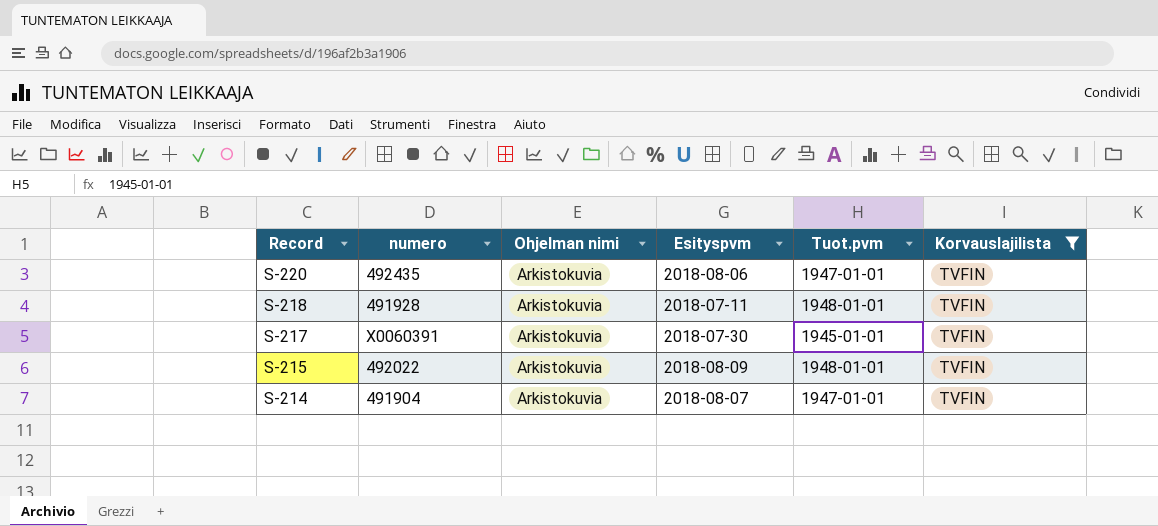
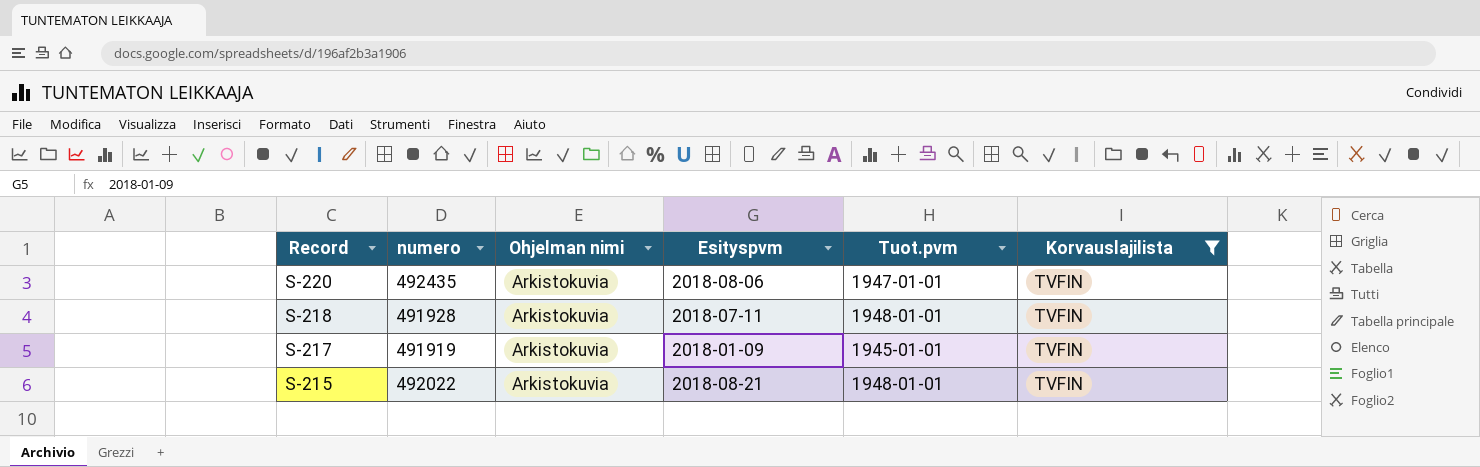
row S-214: 491904 | Arkistokuvia | 2018-08-07 | 1947-01-01 | TVFIN -> none
S-217 | numero: X0060391 -> 491919
S-217 | Esityspvm: 2018-07-30 -> 2018-01-09
S-215 | Esityspvm: 2018-08-09 -> 2018-08-21

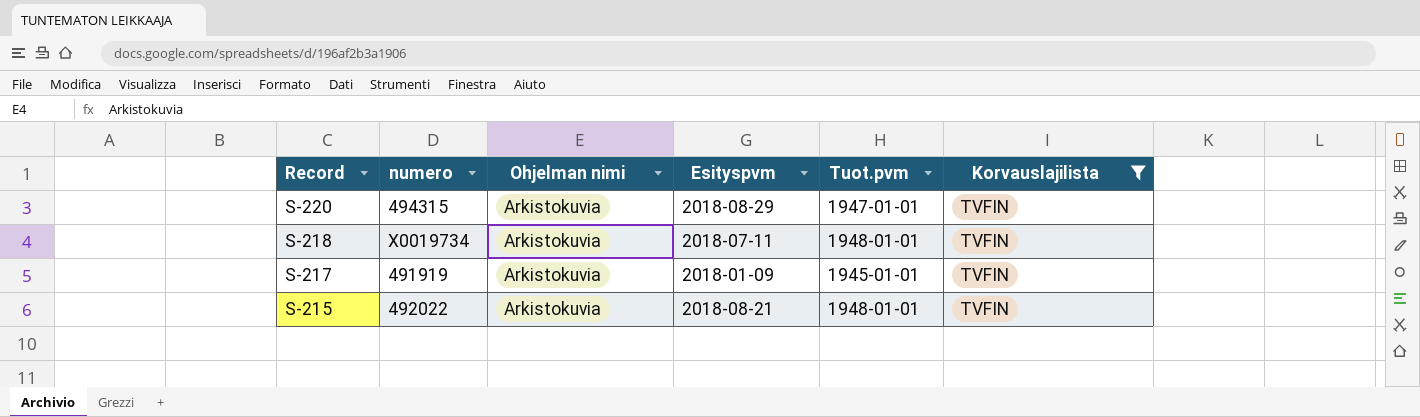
S-220 | numero: 492435 -> 494315
S-220 | Esityspvm: 2018-08-06 -> 2018-08-29
S-218 | numero: 491928 -> X0019734

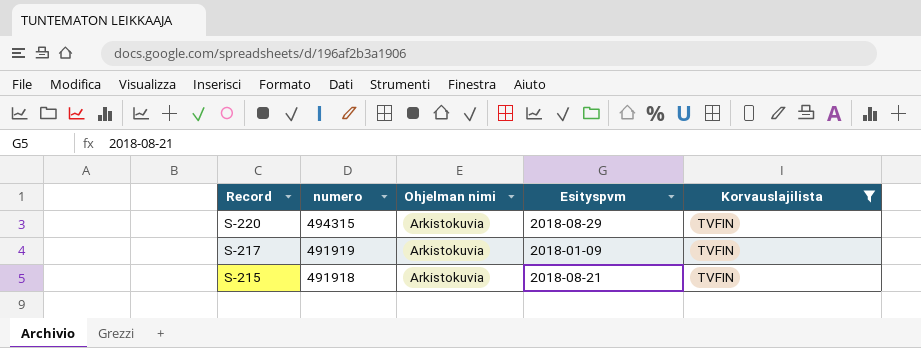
column Tuot.pvm | position: 5 -> none
row S-218: X0019734 | Arkistokuvia | 2018-07-11 | 1948-01-01 | TVFIN -> none
S-215 | numero: 492022 -> 491918

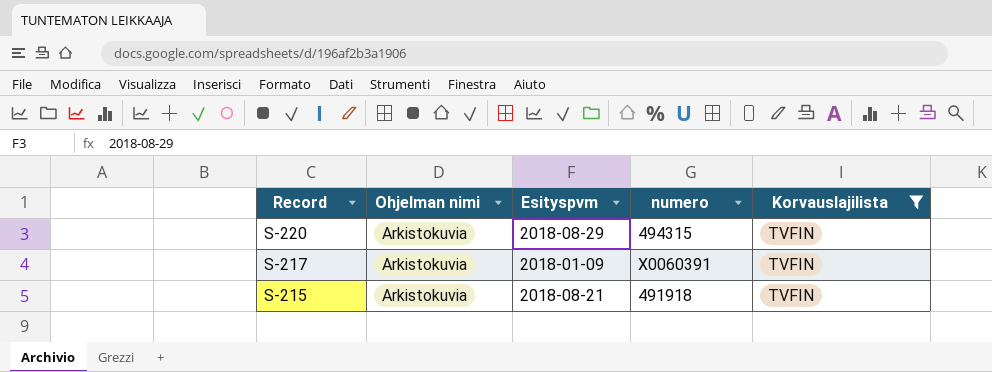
column numero | position: 2 -> 4
S-217 | numero: 491919 -> X0060391

